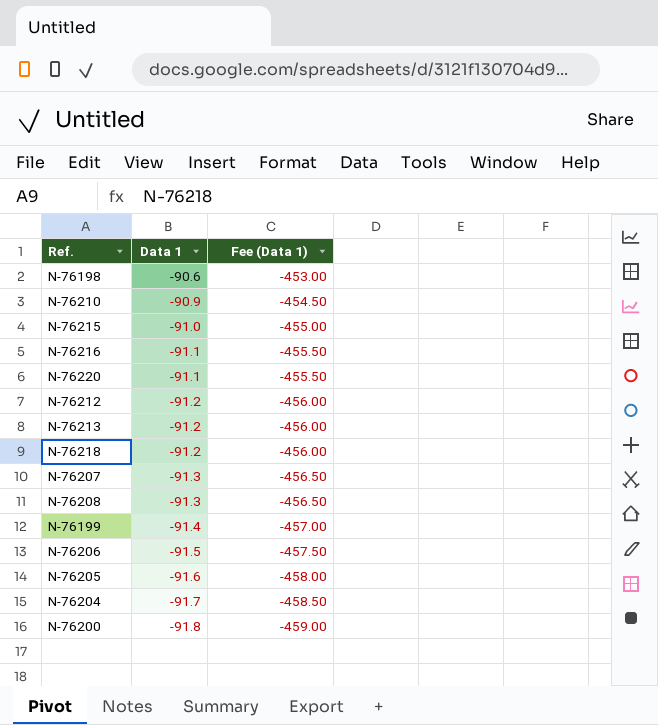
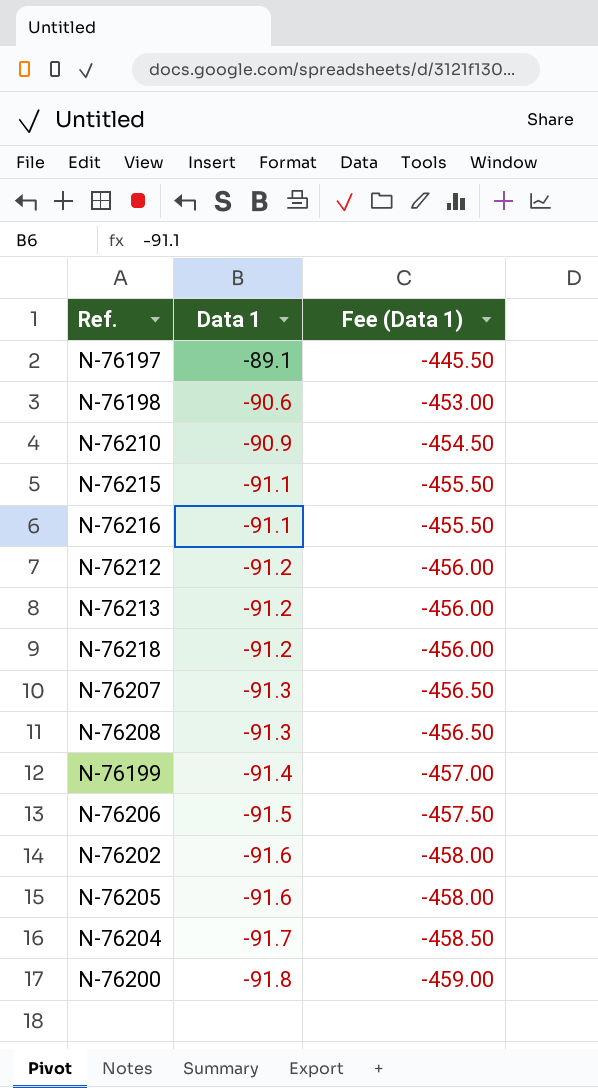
row N-76220: -91.1 | -455.50 -> none
row N-76197: none -> -89.1 | -445.50
N-76215 | Data 1: -91.0 -> -91.1
N-76215 | Fee (Data 1): -455.00 -> -455.50
row N-76202: none -> -91.6 | -458.00

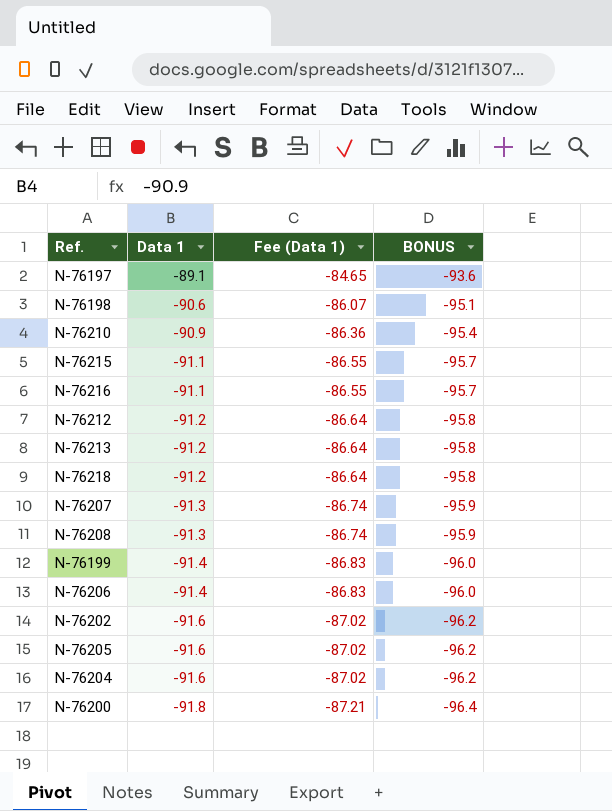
column Fee (Data 1) | formula: [Data 1] * 5 -> [Data 1] * 0.95
column BONUS | formula: none -> [Data 1] * 1.05
N-76206 | Data 1: -91.5 -> -91.4
N-76204 | Data 1: -91.7 -> -91.6

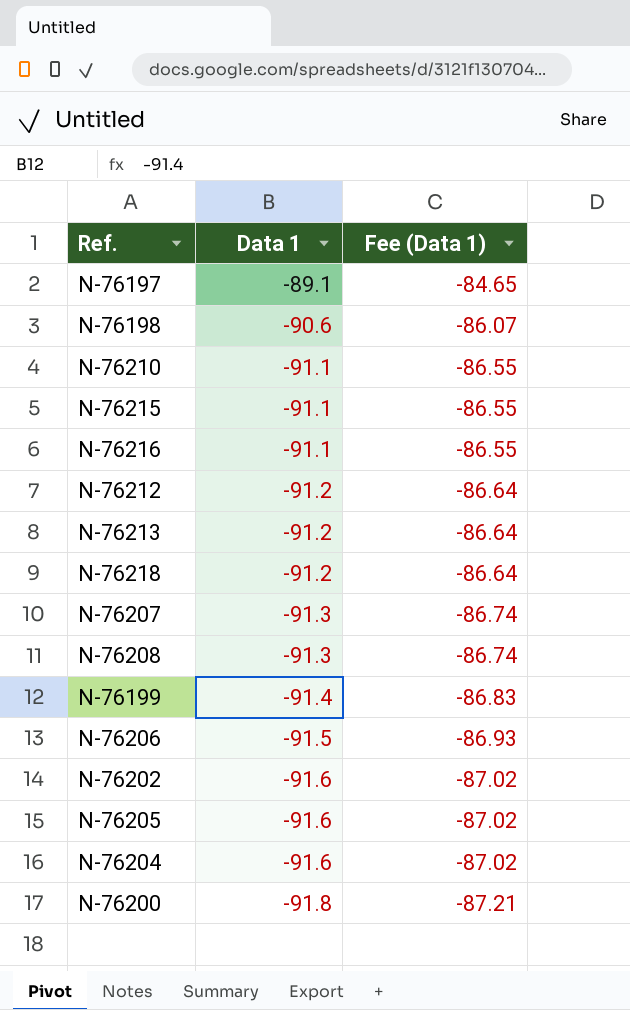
column BONUS | formula: [Data 1] * 1.05 -> none
N-76210 | Data 1: -90.9 -> -91.1
N-76210 | Fee (Data 1): -86.36 -> -86.55
N-76206 | Data 1: -91.4 -> -91.5
N-76206 | Fee (Data 1): -86.83 -> -86.93

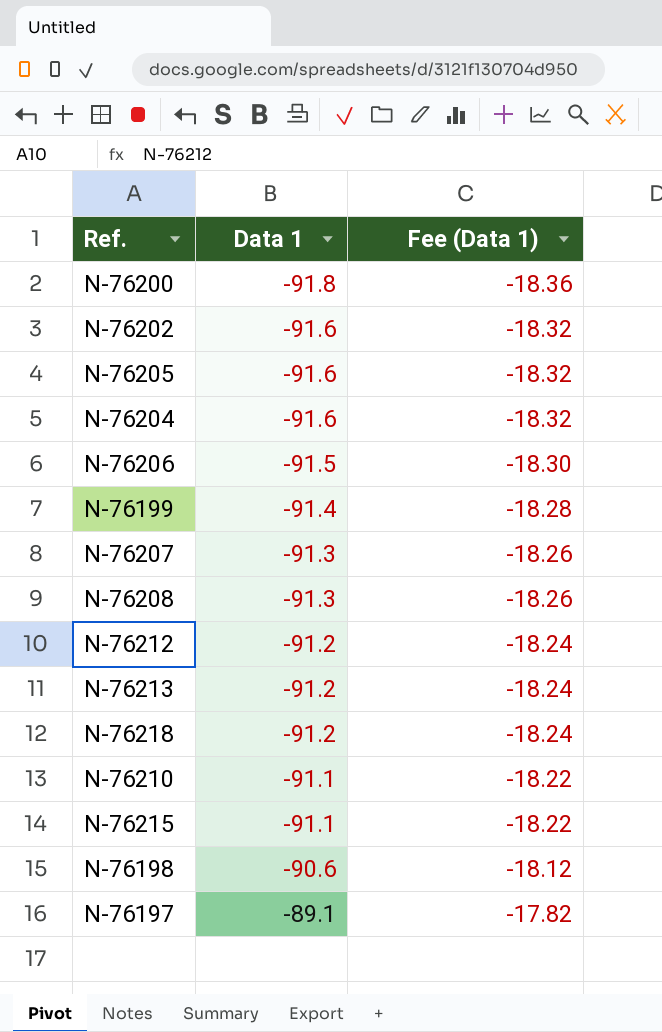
row order: Data 1 descending -> Data 1 ascending
column Fee (Data 1) | formula: [Data 1] * 0.95 -> [Data 1] * 0.2
row N-76216: -91.1 | -86.55 -> none

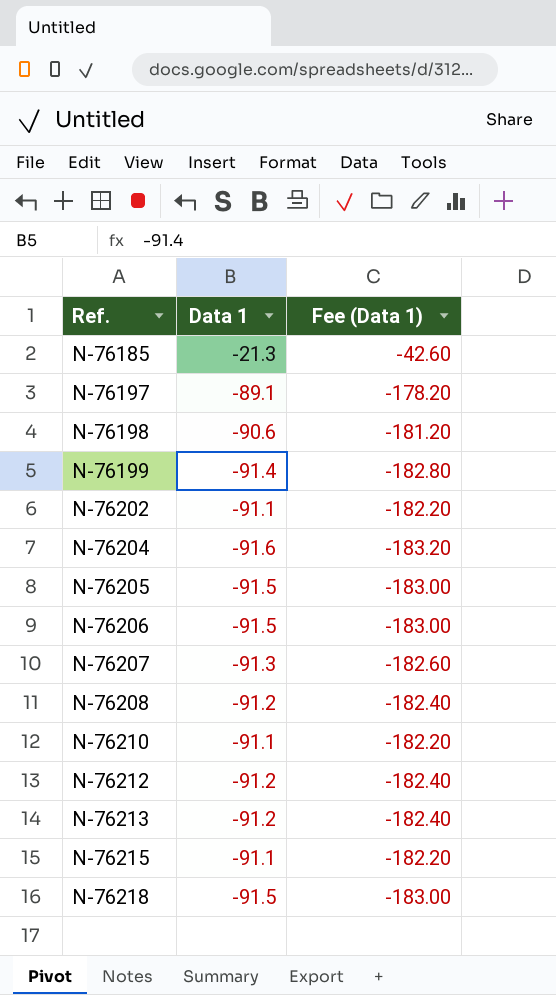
row order: Data 1 ascending -> Ref. ascending
column Fee (Data 1) | formula: [Data 1] * 0.2 -> [Data 1] * 2
row N-76200: -91.8 | -18.36 -> none
row N-76185: none -> -21.3 | -42.60
N-76202 | Data 1: -91.6 -> -91.1
N-76205 | Data 1: -91.6 -> -91.5
N-76208 | Data 1: -91.3 -> -91.2
N-76218 | Data 1: -91.2 -> -91.5

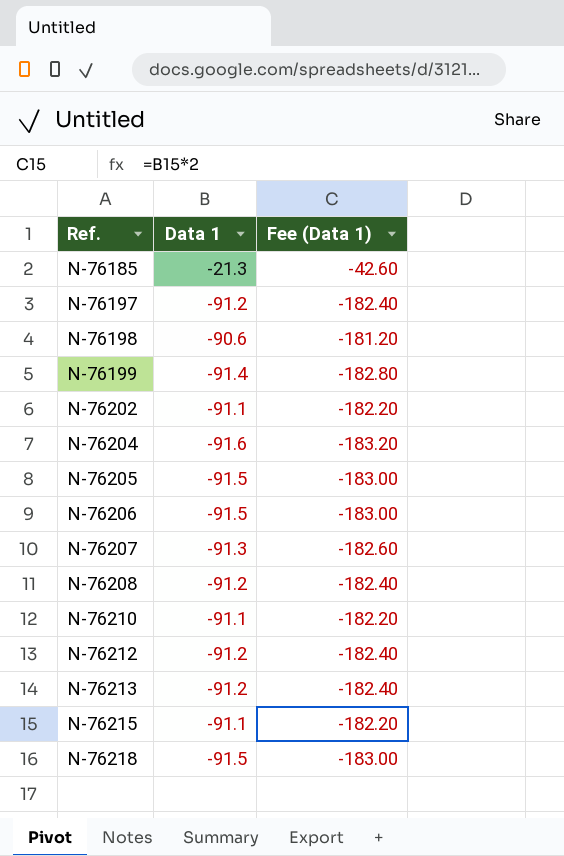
N-76197 | Data 1: -89.1 -> -91.2
N-76197 | Fee (Data 1): -178.20 -> -182.40

